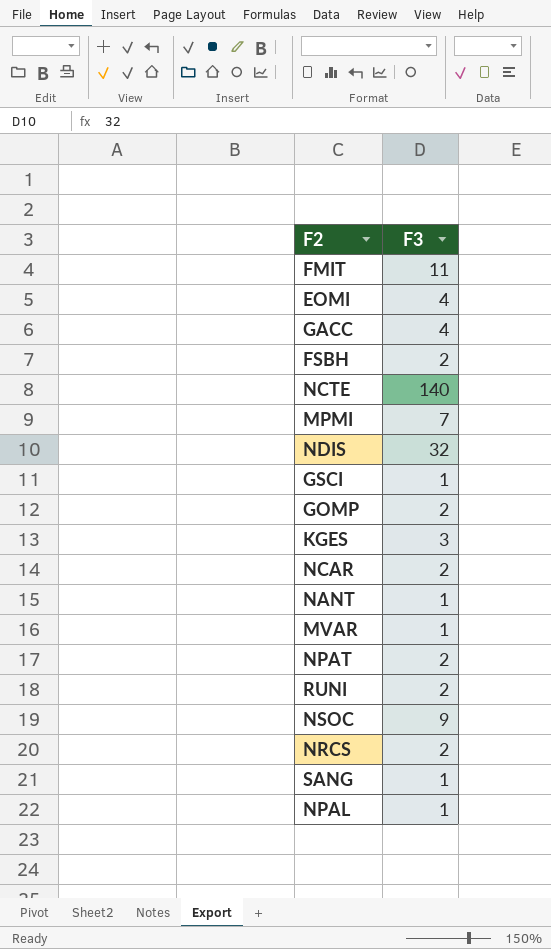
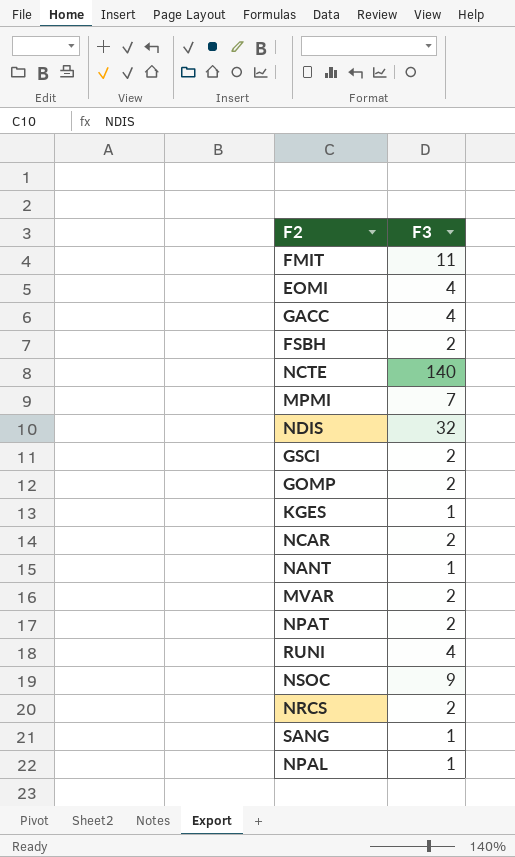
GSCI | F3: 1 -> 2
KGES | F3: 3 -> 1
MVAR | F3: 1 -> 2
RUNI | F3: 2 -> 4

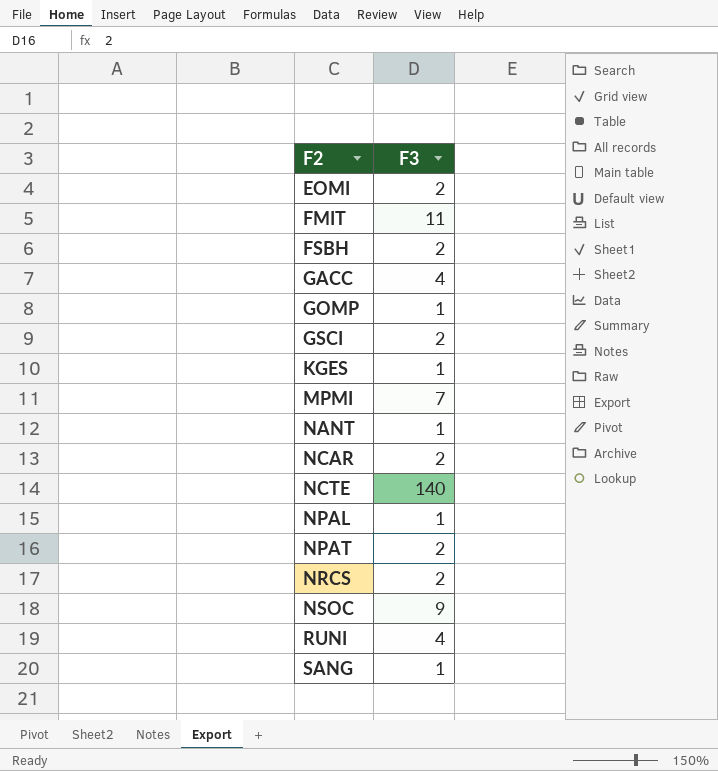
row order: none -> F2 ascending
row NDIS: 32 -> none
row MVAR: 2 -> none
EOMI | F3: 4 -> 2
GOMP | F3: 2 -> 1

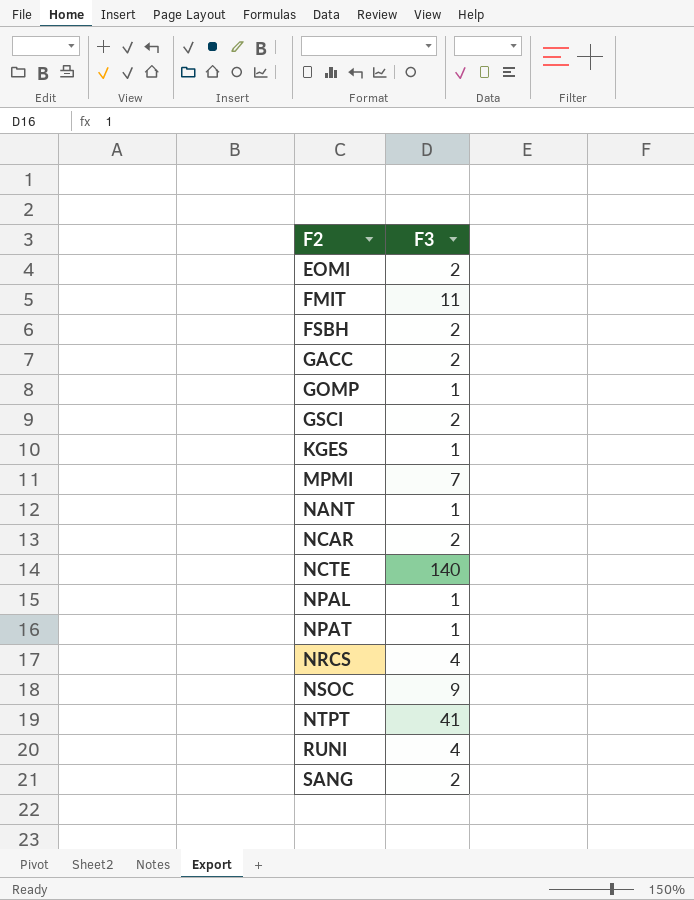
GACC | F3: 4 -> 2
NPAT | F3: 2 -> 1
NRCS | F3: 2 -> 4
row NTPT: none -> 41
SANG | F3: 1 -> 2

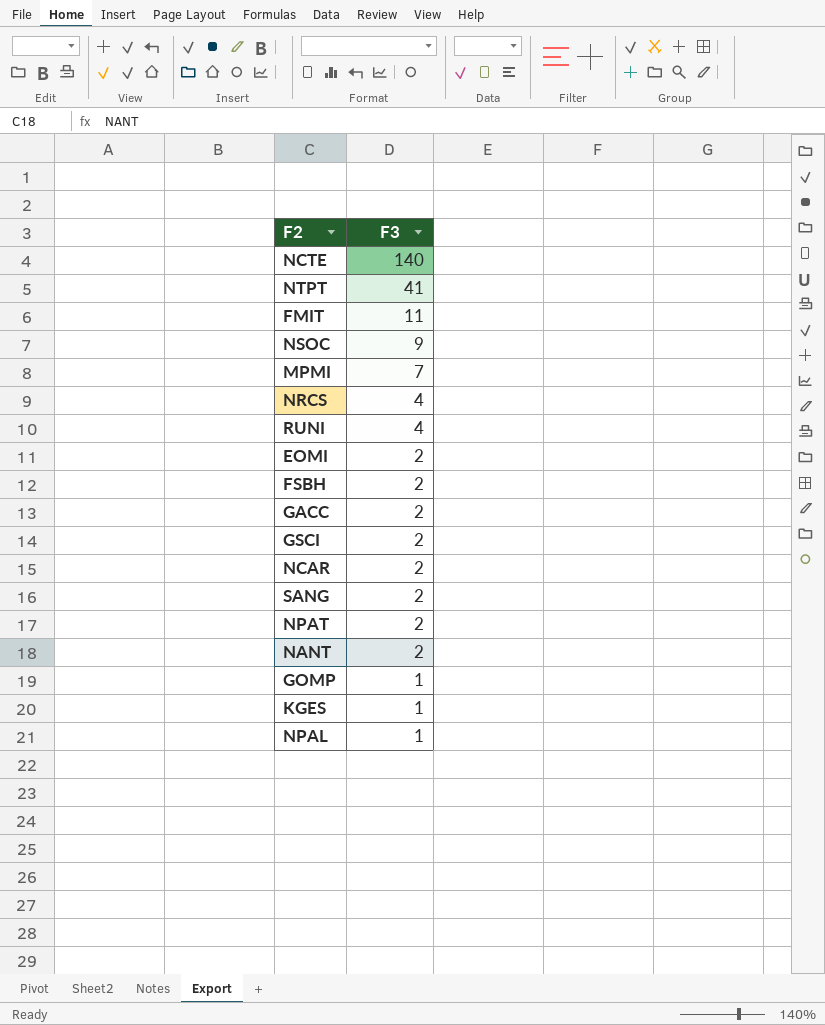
row order: F2 ascending -> F3 descending
NPAT | F3: 1 -> 2
NANT | F3: 1 -> 2

